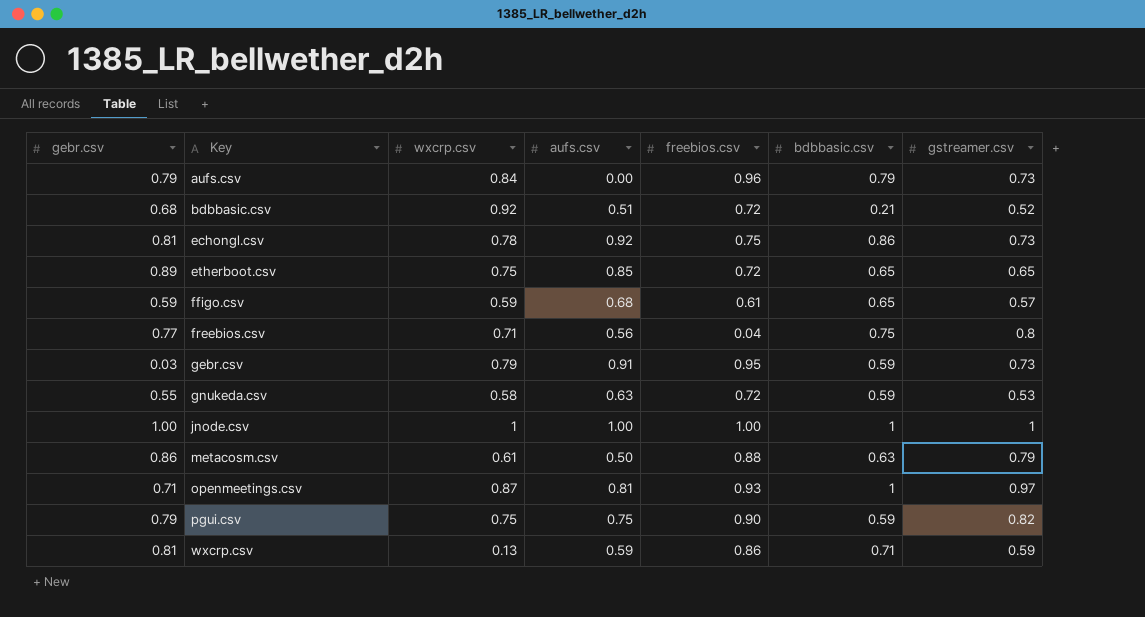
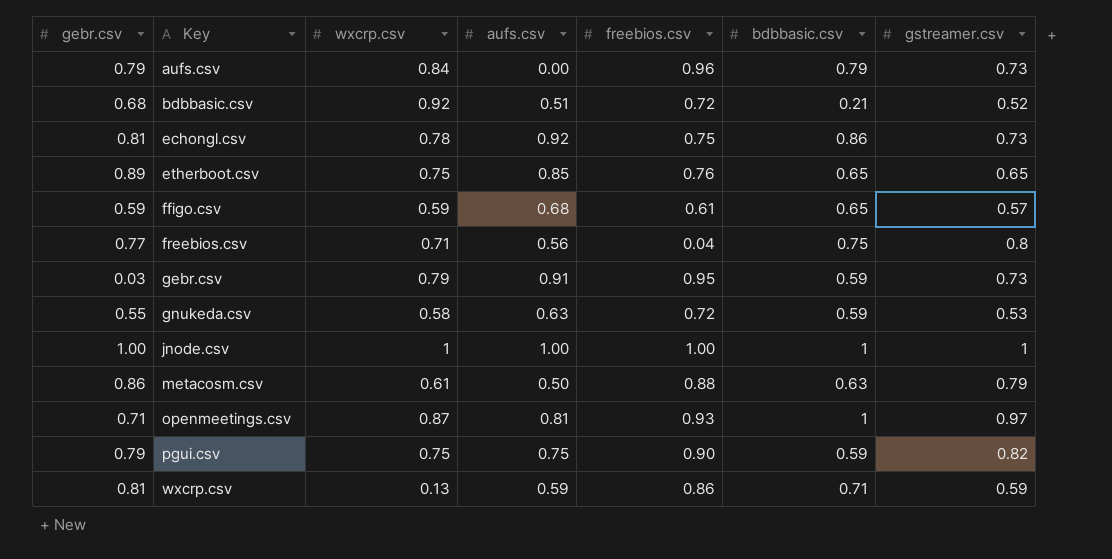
etherboot.csv | freebios.csv: 0.72 -> 0.76

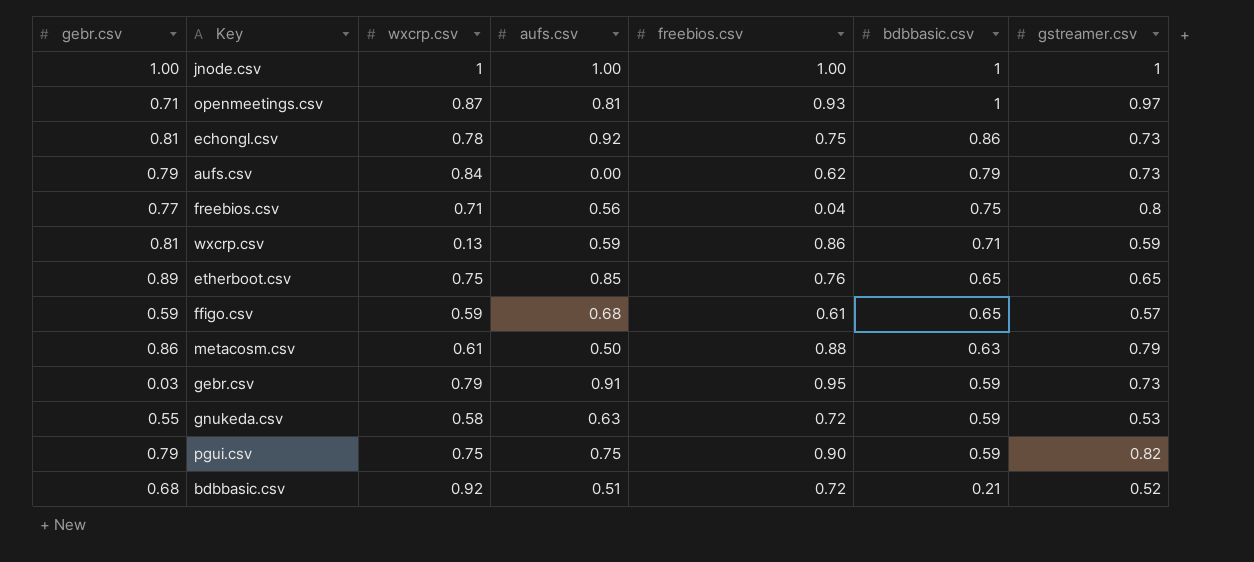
row order: Key ascending -> bdbbasic.csv descending
aufs.csv | freebios.csv: 0.96 -> 0.62

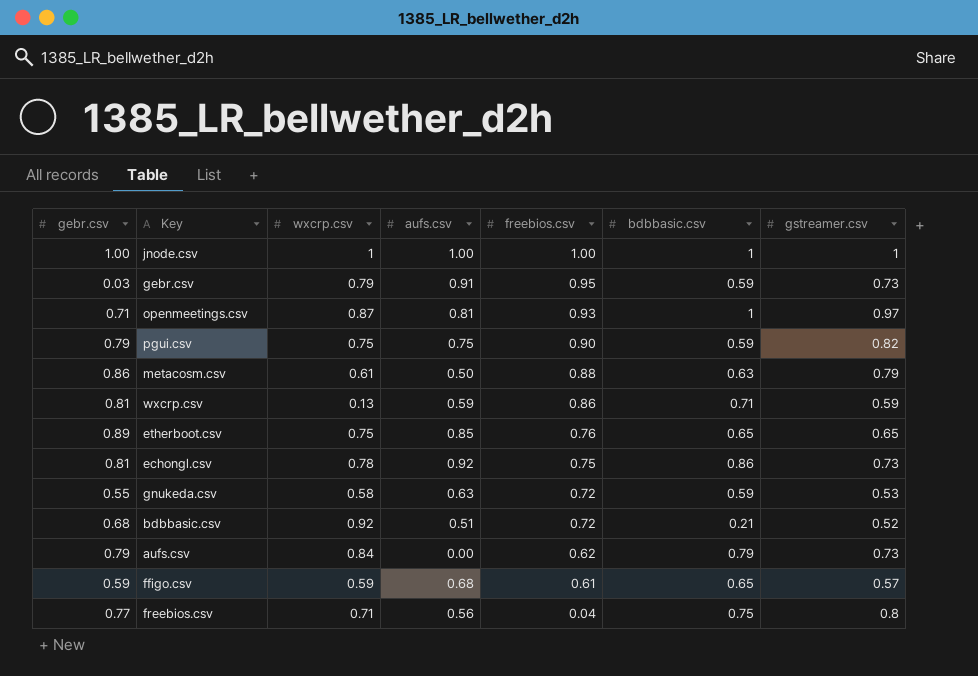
row order: bdbbasic.csv descending -> freebios.csv descending

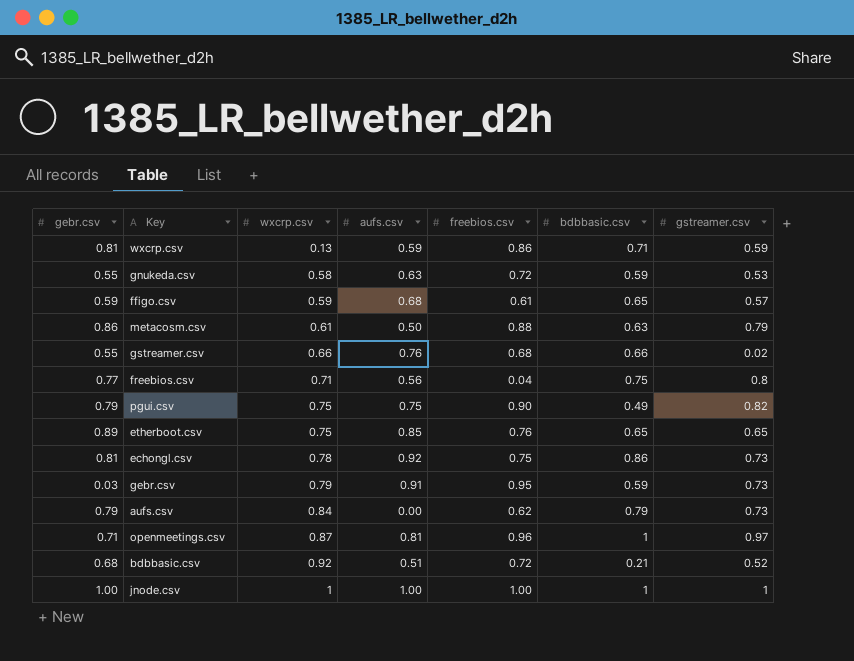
row order: freebios.csv descending -> wxcrp.csv ascending
row gstreamer.csv: none -> 0.55 | 0.66 | 0.76 | 0.68 | 0.66 | 0.02
pgui.csv | bdbbasic.csv: 0.59 -> 0.49
openmeetings.csv | freebios.csv: 0.93 -> 0.96

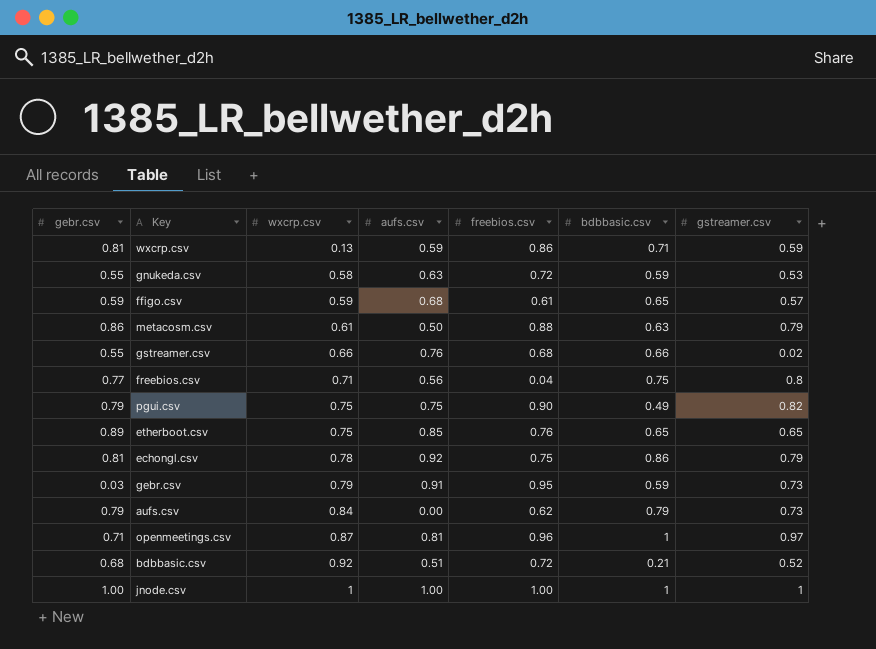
echongl.csv | gstreamer.csv: 0.73 -> 0.79

